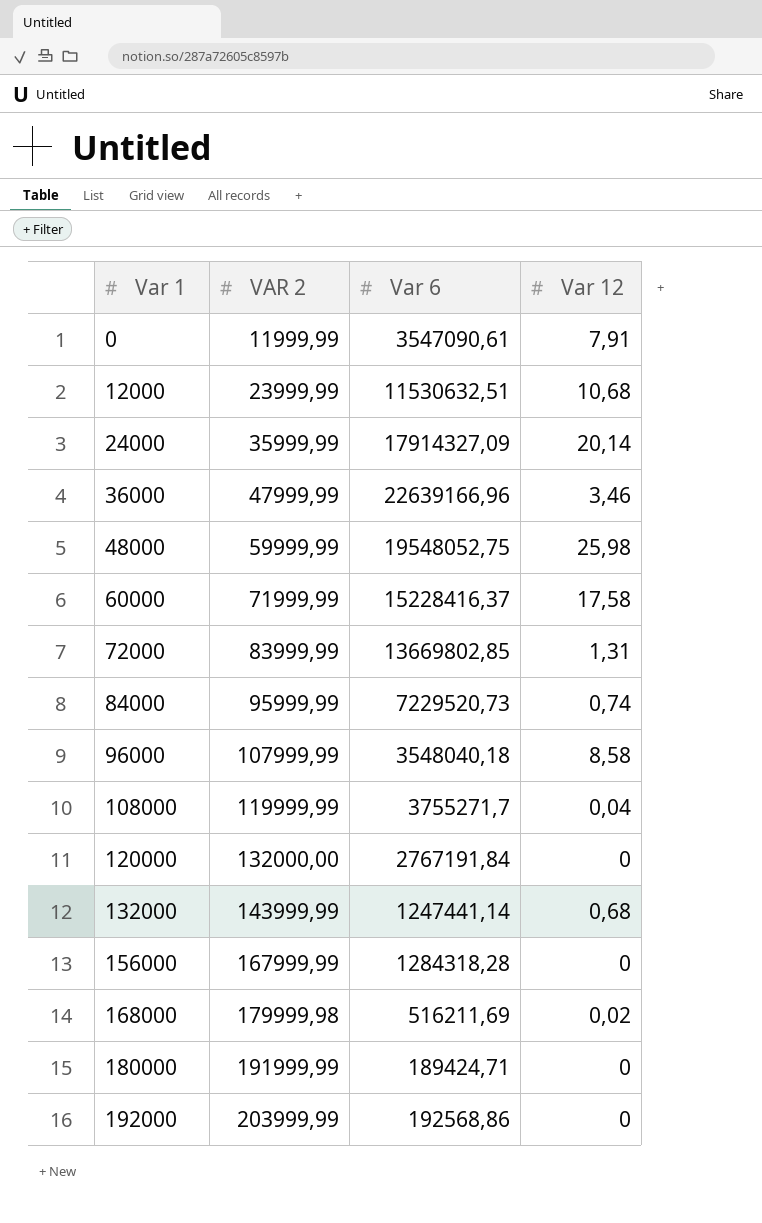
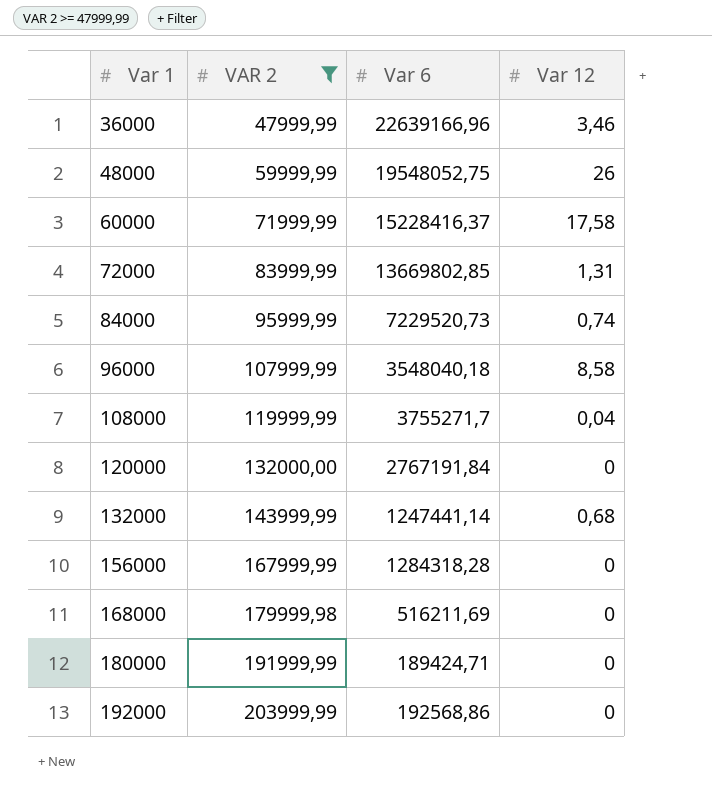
filter: none -> VAR 2 >= 47999,99
48000 | Var 12: 25,98 -> 26
168000 | Var 12: 0,02 -> 0

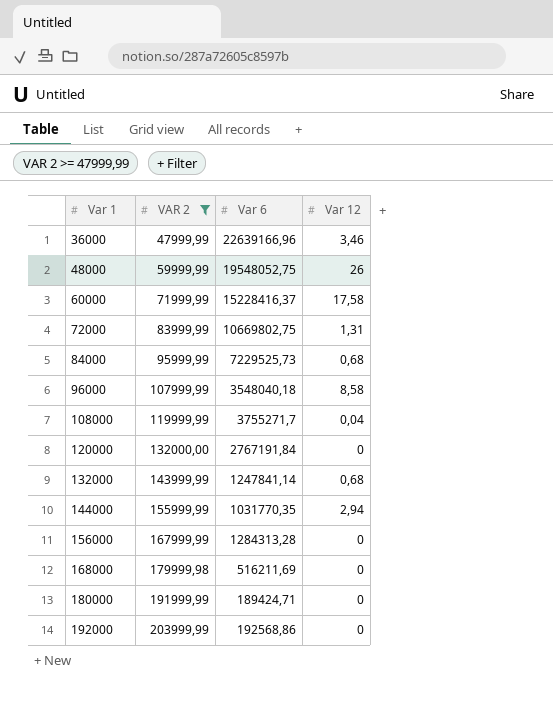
72000 | Var 6: 13669802,85 -> 10669802,75
84000 | Var 6: 7229520,73 -> 7229525,73
84000 | Var 12: 0,74 -> 0,68
132000 | Var 6: 1247441,14 -> 1247841,14
row 144000: none -> 155999,99 | 1031770,35 | 2,94
156000 | Var 6: 1284318,28 -> 1284313,28

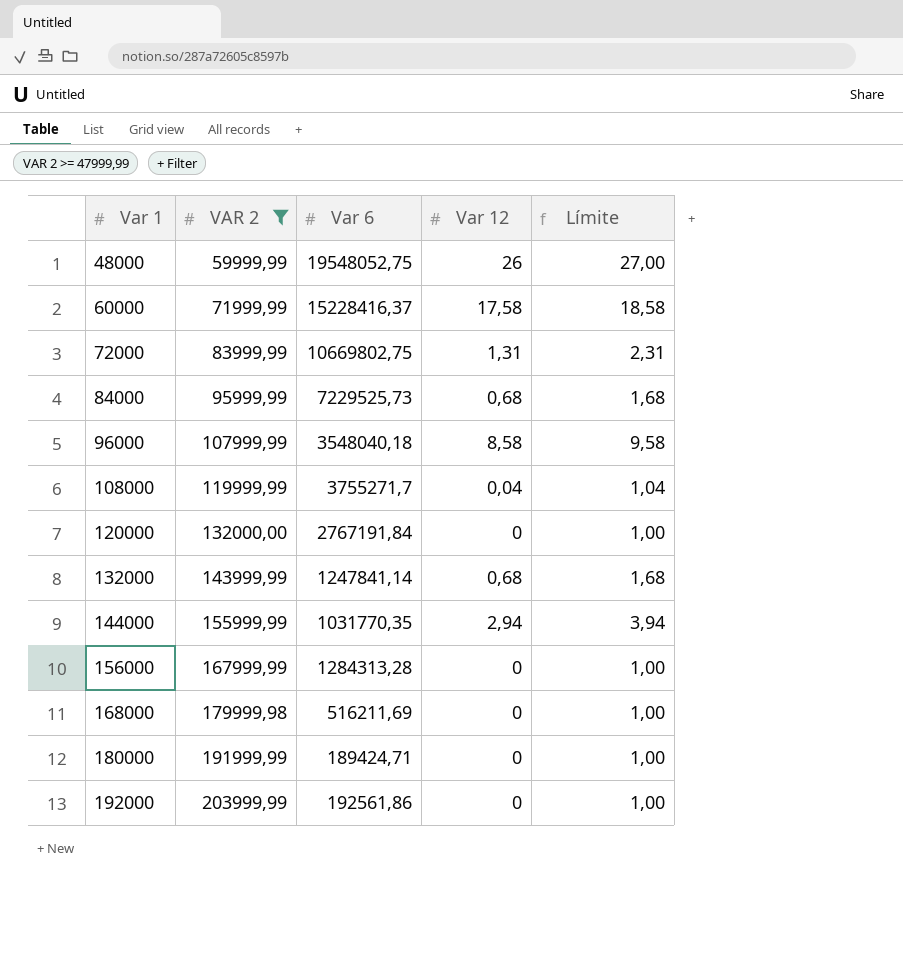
column Límite | formula: none -> [Var 12] + 1
row 36000: 47999,99 | 22639166,96 | 3,46 -> none
192000 | Var 6: 192568,86 -> 192561,86

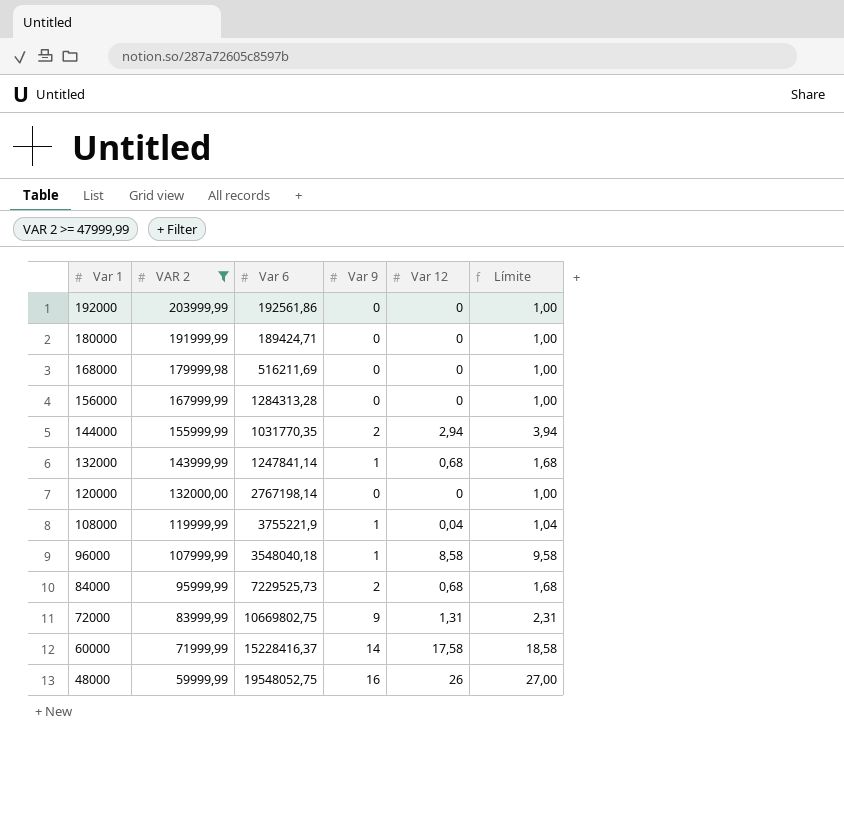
row order: Var 1 ascending -> Var 1 descending
column Var 9 | position: none -> 4
120000 | Var 6: 2767191,84 -> 2767198,14
108000 | Var 6: 3755271,7 -> 3755221,9

